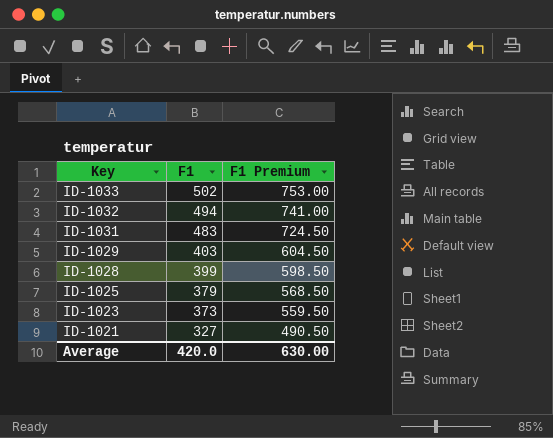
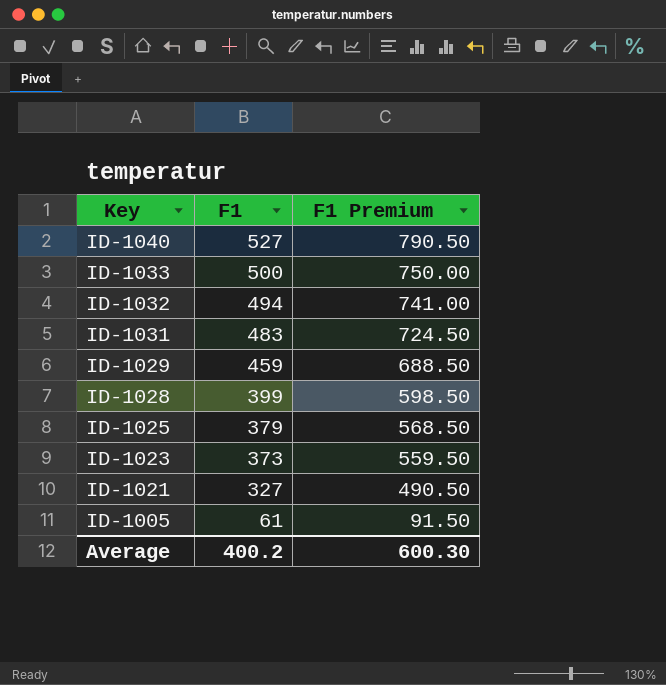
row ID-1040: none -> 527 | 790.50
ID-1033 | F1: 502 -> 500
ID-1033 | F1 Premium: 753.00 -> 750.00
ID-1029 | F1: 403 -> 459
ID-1029 | F1 Premium: 604.50 -> 688.50
row ID-1005: none -> 61 | 91.50
Average | F1: 420.0 -> 400.2
Average | F1 Premium: 630.00 -> 600.30

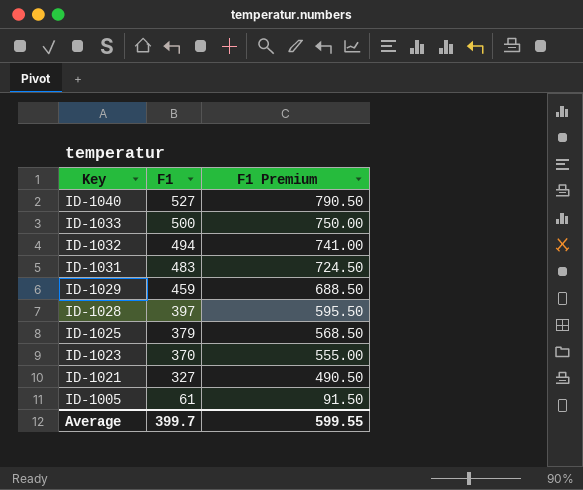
ID-1028 | F1: 399 -> 397
ID-1028 | F1 Premium: 598.50 -> 595.50
ID-1023 | F1: 373 -> 370
ID-1023 | F1 Premium: 559.50 -> 555.00
Average | F1: 400.2 -> 399.7
Average | F1 Premium: 600.30 -> 599.55

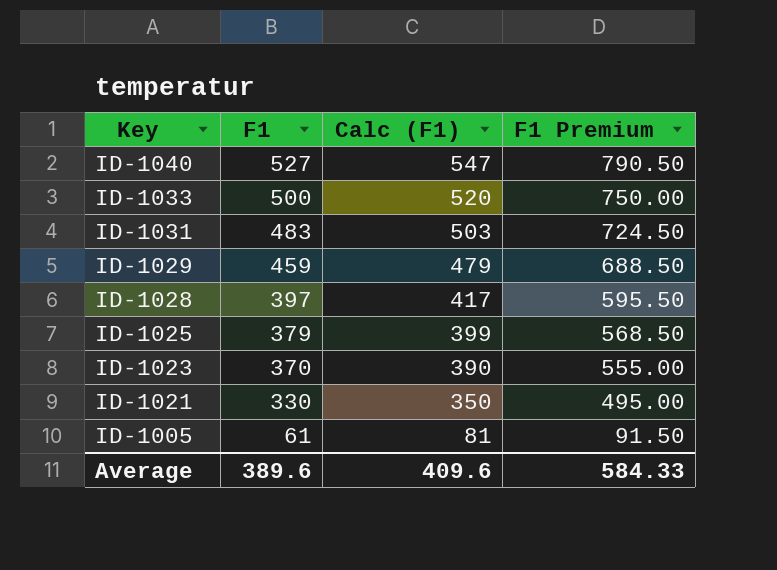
column Calc (F1) | formula: none -> [F1] + 20
row ID-1032: 494 | 741.00 -> none
ID-1021 | F1: 327 -> 330
ID-1021 | F1 Premium: 490.50 -> 495.00
Average | F1: 399.7 -> 389.6
Average | F1 Premium: 599.55 -> 584.33

